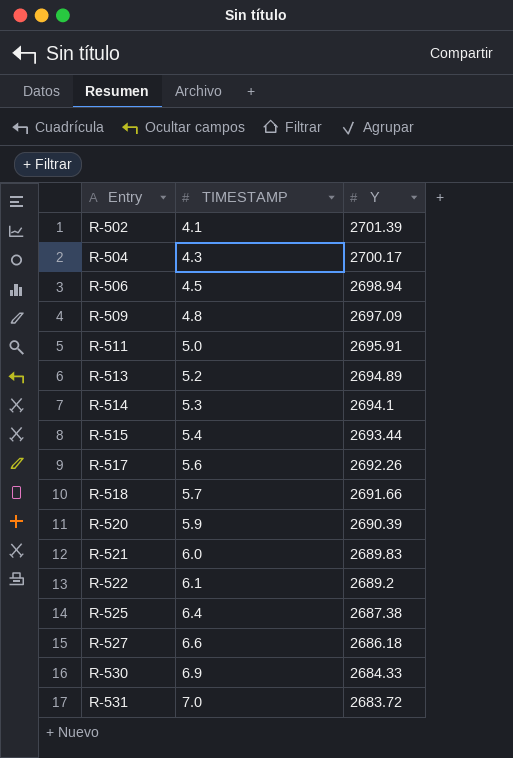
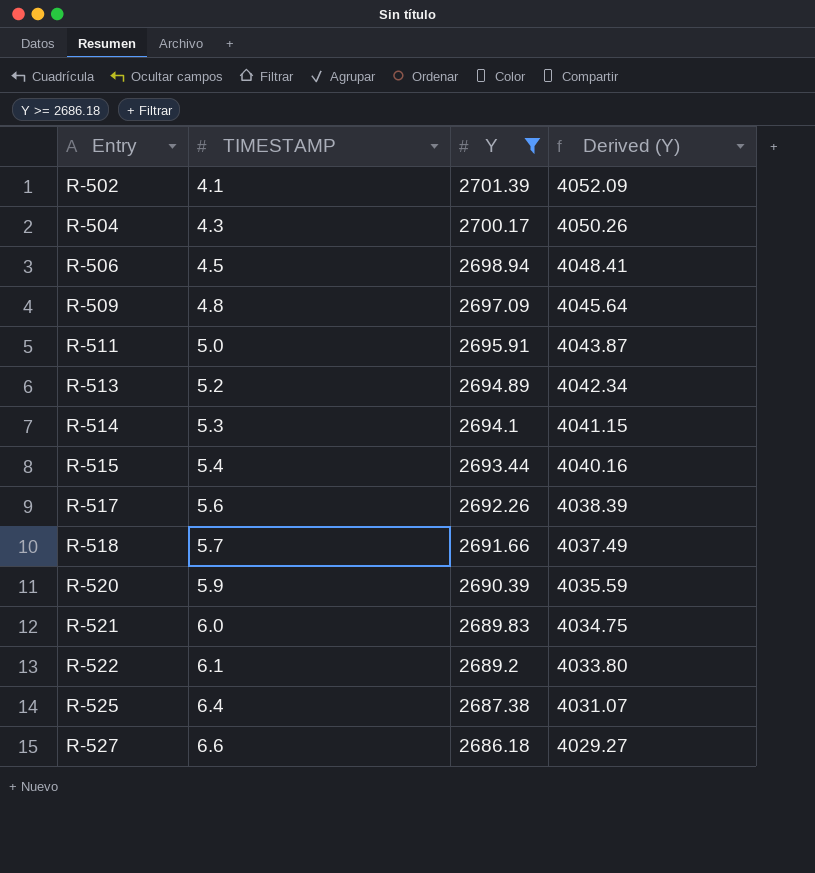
filter: none -> Y >= 2686.18
column Derived (Y) | formula: none -> [Y] * 1.5

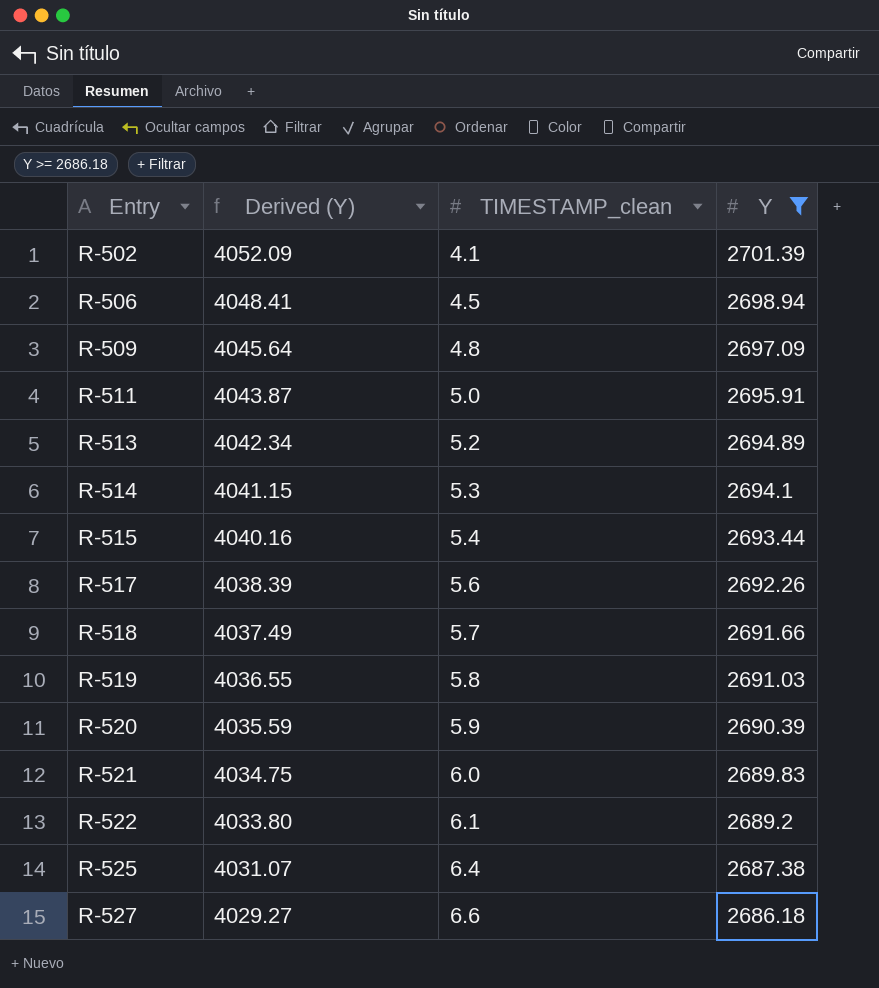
column Derived (Y) | position: 4 -> 2
column name: TIMESTAMP -> TIMESTAMP_clean
row R-504: 4.3 | 2700.17 | 4050.26 -> none
row R-519: none -> 4036.55 | 5.8 | 2691.03

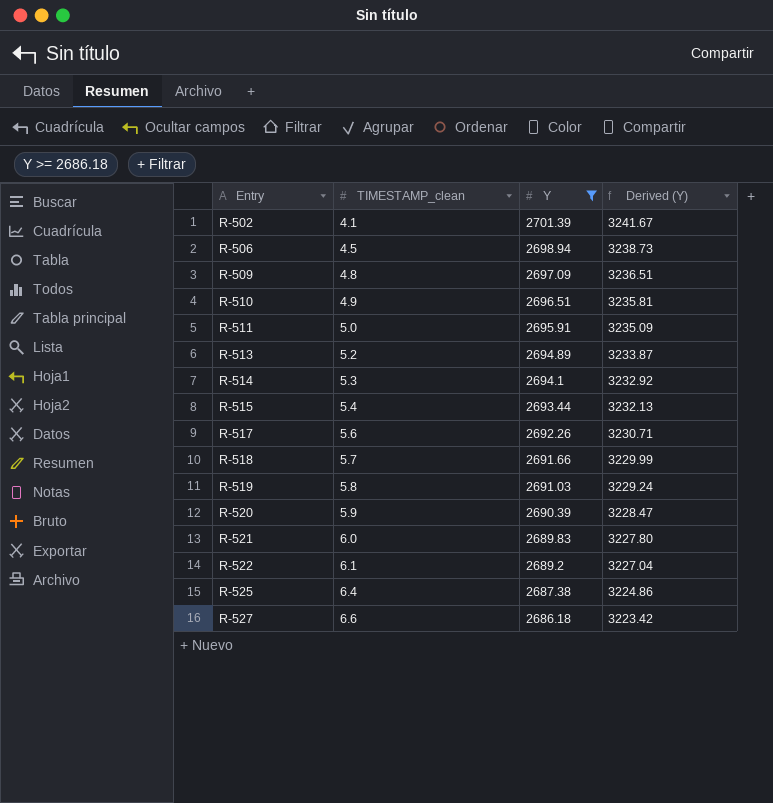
column Derived (Y) | formula: [Y] * 1.5 -> [Y] * 1.2
column Derived (Y) | position: 2 -> 4
row R-510: none -> 4.9 | 2696.51 | 3235.81

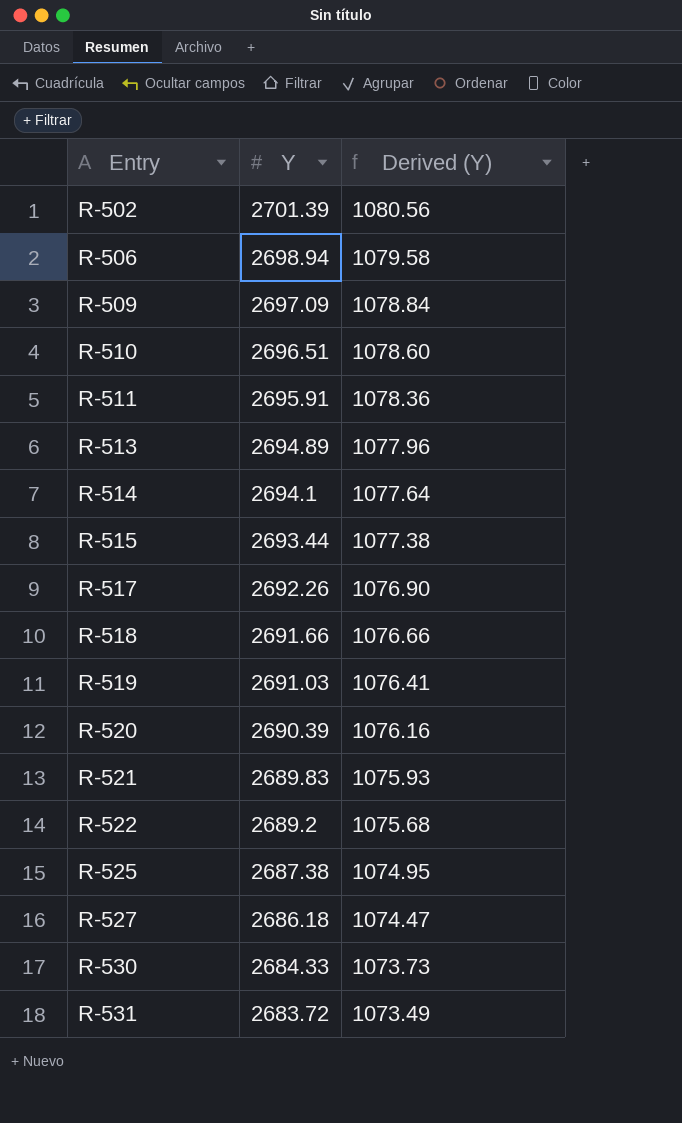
filter: Y >= 2686.18 -> none
column TIMESTAMP_clean | position: 2 -> none
column Derived (Y) | formula: [Y] * 1.2 -> [Y] * 0.4

